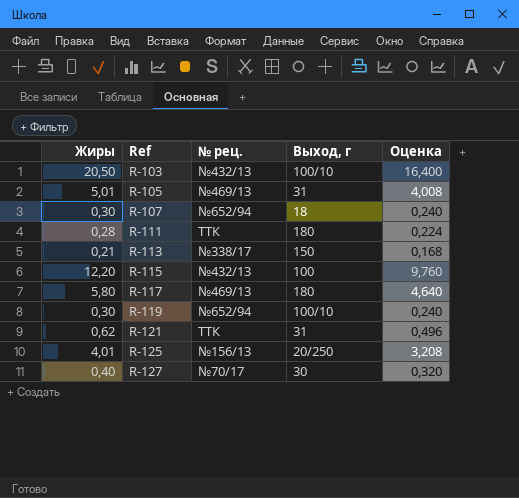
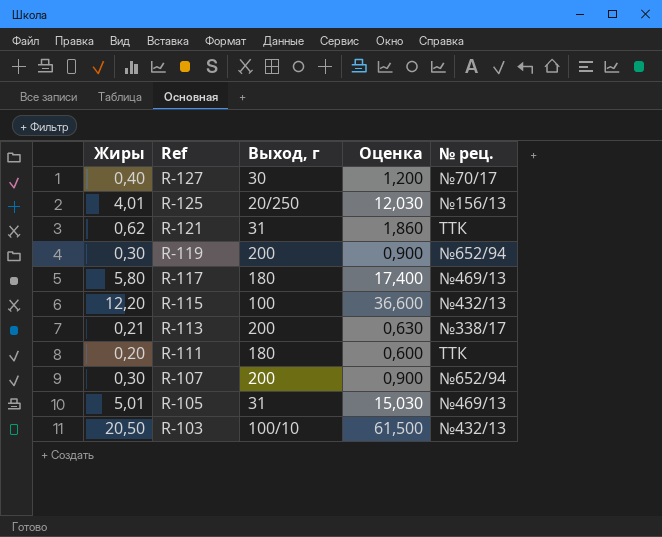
row order: Ref ascending -> Ref descending
column Оценка | formula: [Жиры] * 0,8 -> [Жиры] * 3
column № рец. | position: 3 -> 5
R-119 | Выход, г: 100/10 -> 200
R-113 | Выход, г: 150 -> 200
R-111 | Жиры: 0,28 -> 0,20
R-107 | Выход, г: 18 -> 200

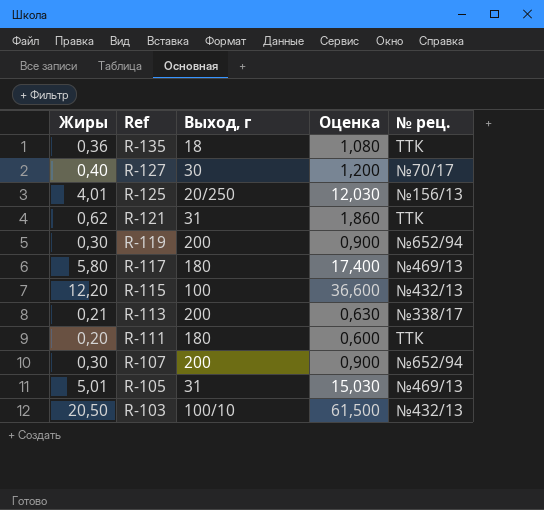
row R-135: none -> 0,36 | 18 | 1,080 | ТТК

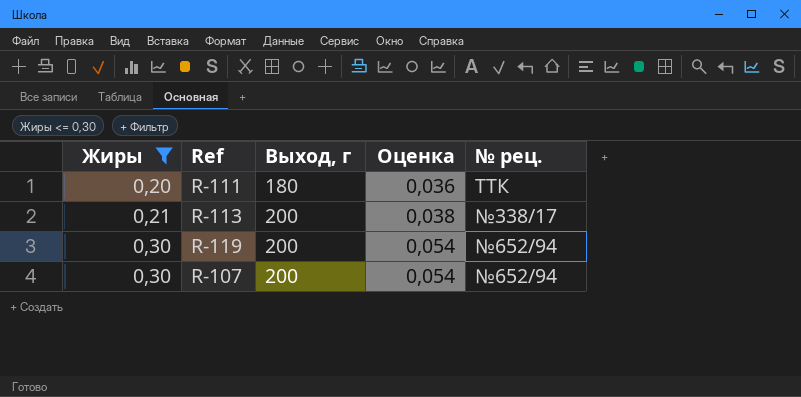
filter: none -> Жиры <= 0,30
row order: Ref descending -> Жиры ascending
column Оценка | formula: [Жиры] * 3 -> [Жиры] * 0,18

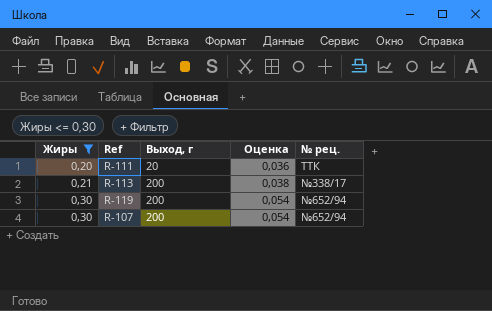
R-111 | Выход, г: 180 -> 20

